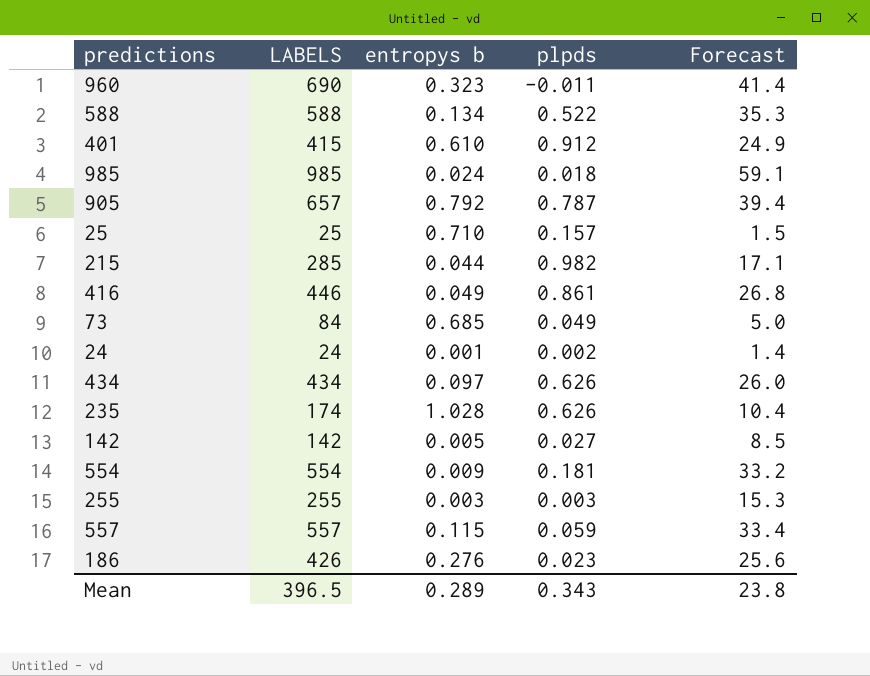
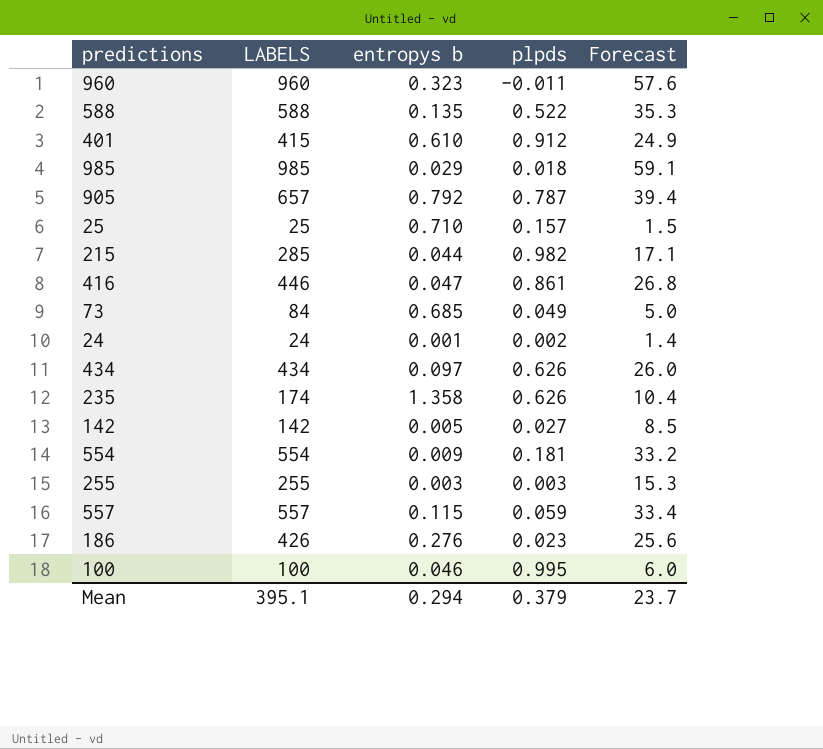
960 | LABELS: 690 -> 960
960 | Forecast: 41.4 -> 57.6
588 | entropys b: 0.134 -> 0.135
985 | entropys b: 0.024 -> 0.029
416 | entropys b: 0.049 -> 0.047
235 | entropys b: 1.028 -> 1.358
row 100: none -> 100 | 0.046 | 0.995 | 6.0
Mean | LABELS: 396.5 -> 395.1
Mean | entropys b: 0.289 -> 0.294
Mean | plpds: 0.343 -> 0.379
Mean | Forecast: 23.8 -> 23.7

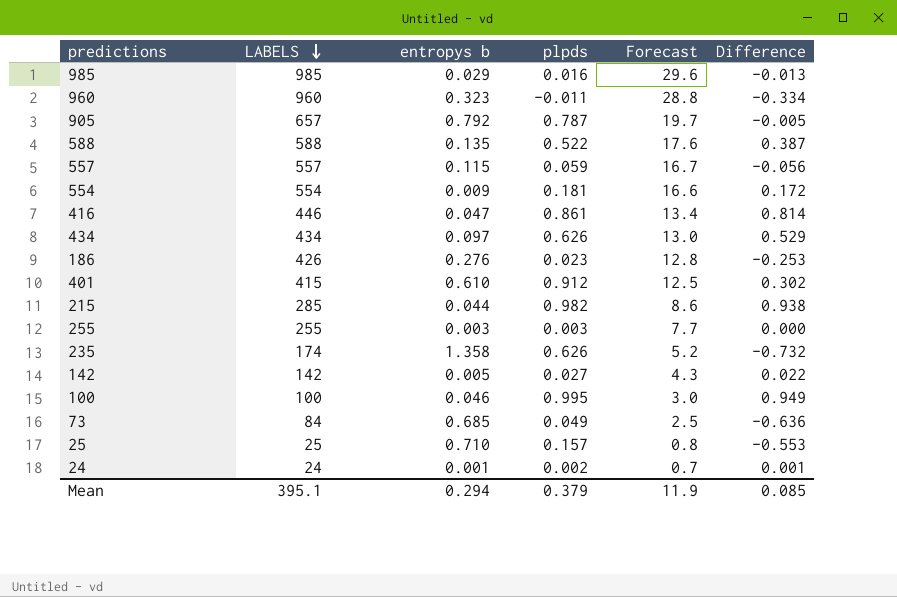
row order: none -> LABELS descending
column Forecast | formula: [LABELS] * 0.06 -> [LABELS] * 0.03
column Difference | formula: none -> [plpds] - [entropys b]
985 | plpds: 0.018 -> 0.016
Mean | Forecast: 23.7 -> 11.9

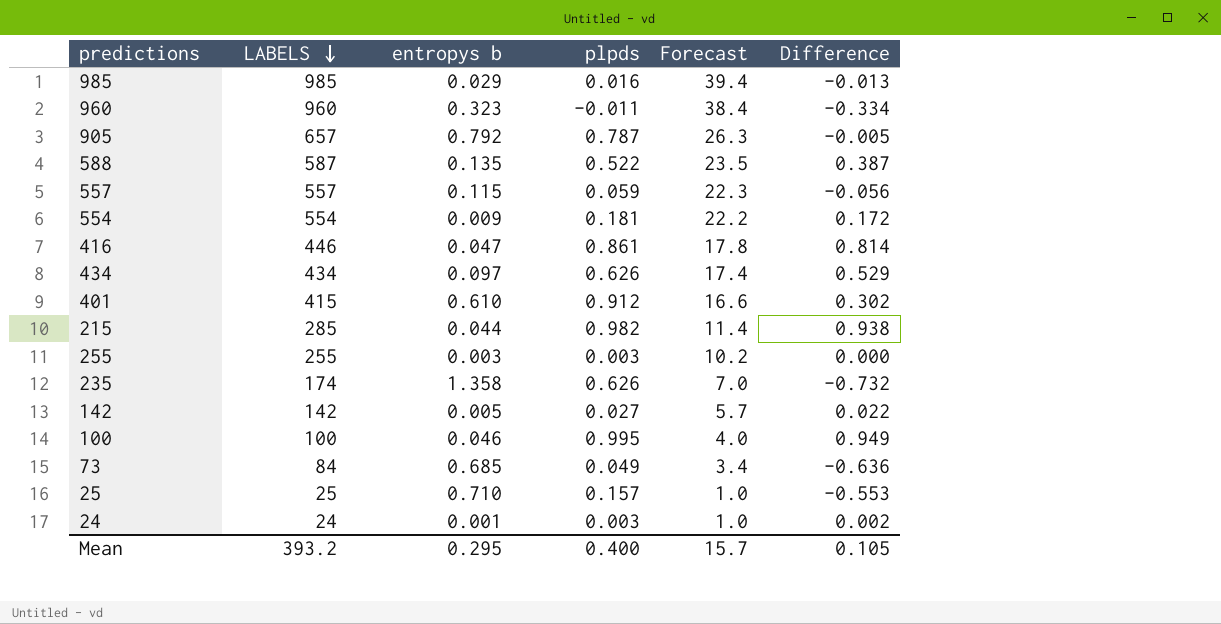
column Forecast | formula: [LABELS] * 0.03 -> [LABELS] * 0.04
row 186: 426 | 0.276 | 0.023 | 12.8 | -0.253 -> none
588 | LABELS: 588 -> 587
24 | plpds: 0.002 -> 0.003
24 | Difference: 0.001 -> 0.002
Mean | LABELS: 395.1 -> 393.2
Mean | entropys b: 0.294 -> 0.295
Mean | plpds: 0.379 -> 0.400
Mean | Forecast: 11.9 -> 15.7
Mean | Difference: 0.085 -> 0.105

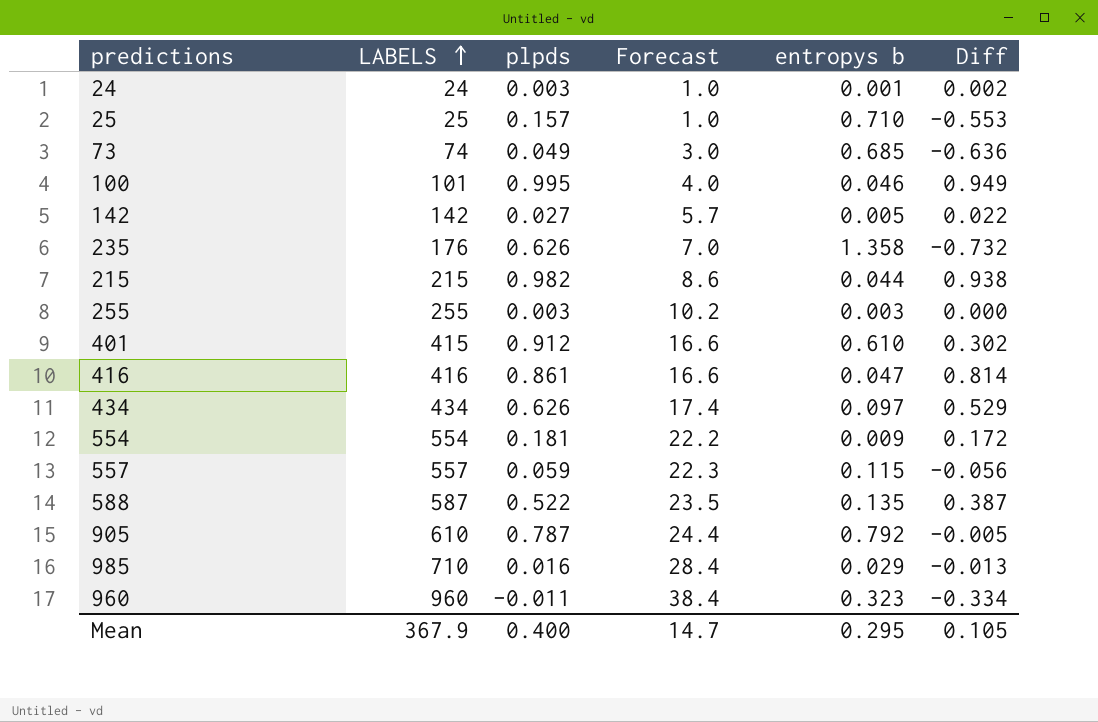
row order: LABELS descending -> LABELS ascending
column entropys b | position: 3 -> 5
column name: Difference -> Diff
73 | LABELS: 84 -> 74
73 | Forecast: 3.4 -> 3.0
100 | LABELS: 100 -> 101
235 | LABELS: 174 -> 176
215 | LABELS: 285 -> 215
215 | Forecast: 11.4 -> 8.6
416 | LABELS: 446 -> 416
416 | Forecast: 17.8 -> 16.6
905 | LABELS: 657 -> 610
905 | Forecast: 26.3 -> 24.4
985 | LABELS: 985 -> 710
985 | Forecast: 39.4 -> 28.4
Mean | LABELS: 393.2 -> 367.9
Mean | Forecast: 15.7 -> 14.7

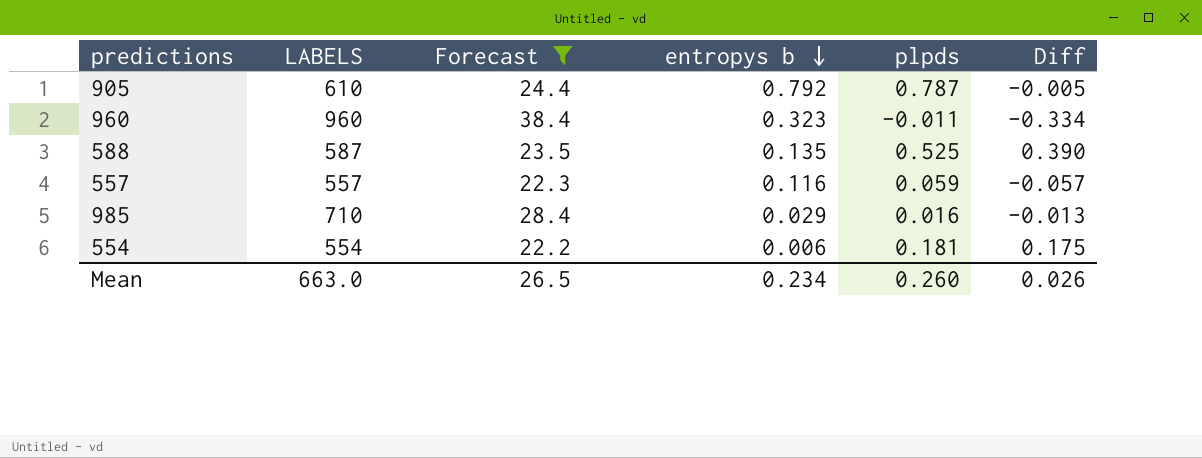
filter: none -> Forecast >= 22.2
row order: LABELS ascending -> entropys b descending
column plpds | position: 3 -> 5
588 | plpds: 0.522 -> 0.525
588 | Diff: 0.387 -> 0.390
557 | entropys b: 0.115 -> 0.116
557 | Diff: -0.056 -> -0.057
554 | entropys b: 0.009 -> 0.006
554 | Diff: 0.172 -> 0.175
Mean | LABELS: 367.9 -> 663.0
Mean | Forecast: 14.7 -> 26.5
Mean | entropys b: 0.295 -> 0.234
Mean | plpds: 0.400 -> 0.260
Mean | Diff: 0.105 -> 0.026

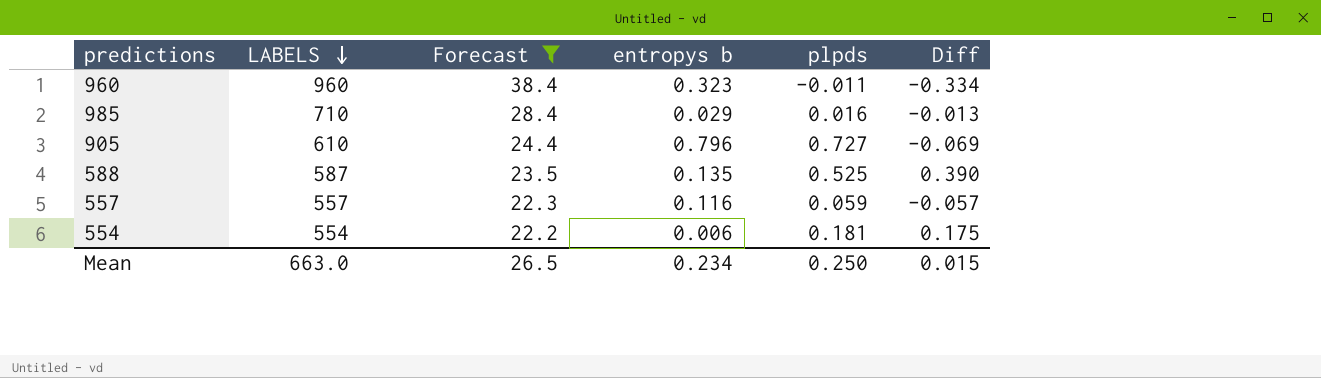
row order: entropys b descending -> LABELS descending
905 | entropys b: 0.792 -> 0.796
905 | plpds: 0.787 -> 0.727
905 | Diff: -0.005 -> -0.069
Mean | plpds: 0.260 -> 0.250
Mean | Diff: 0.026 -> 0.015

